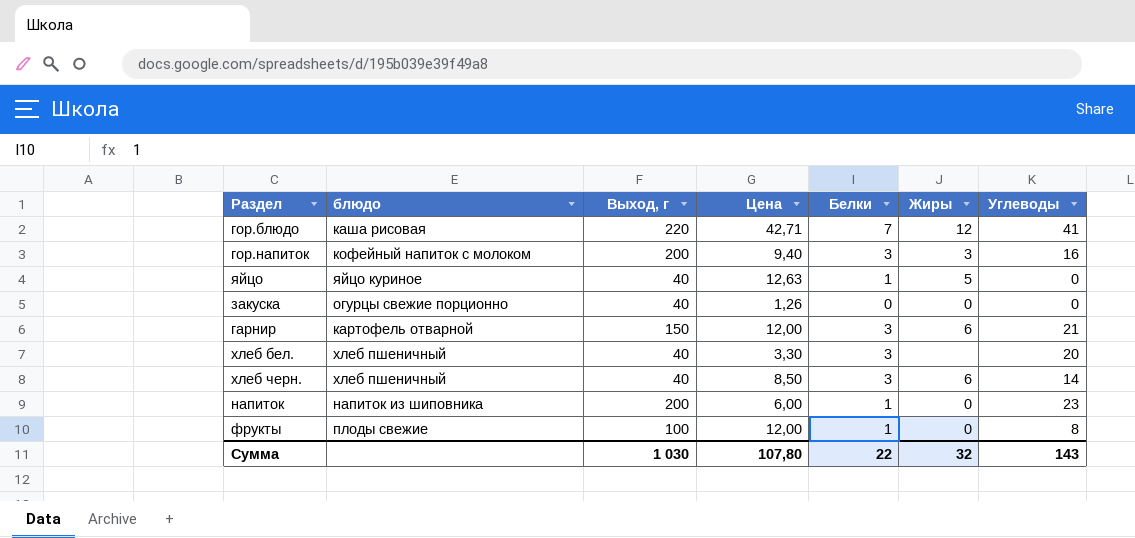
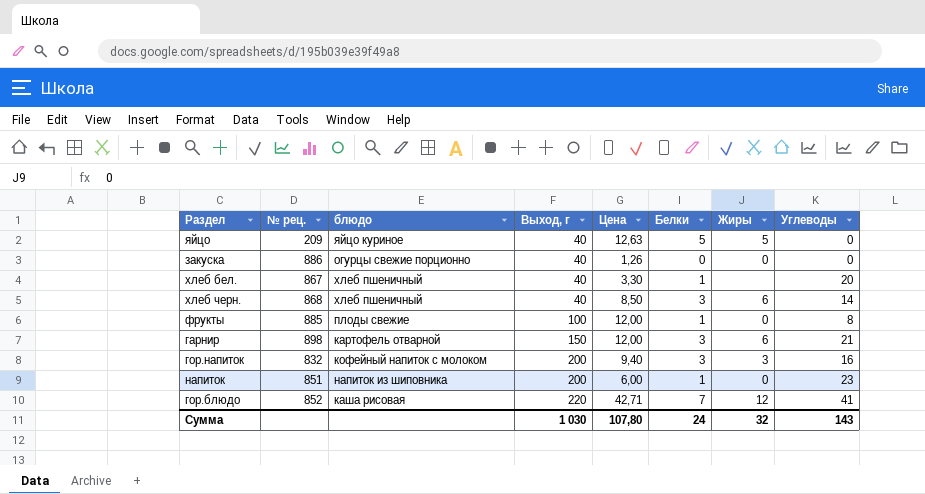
row order: none -> Выход, г ascending
column № рец. | position: none -> 2
яйцо | Белки: 1 -> 5
хлеб бел. | Белки: 3 -> 1
Сумма | Белки: 22 -> 24

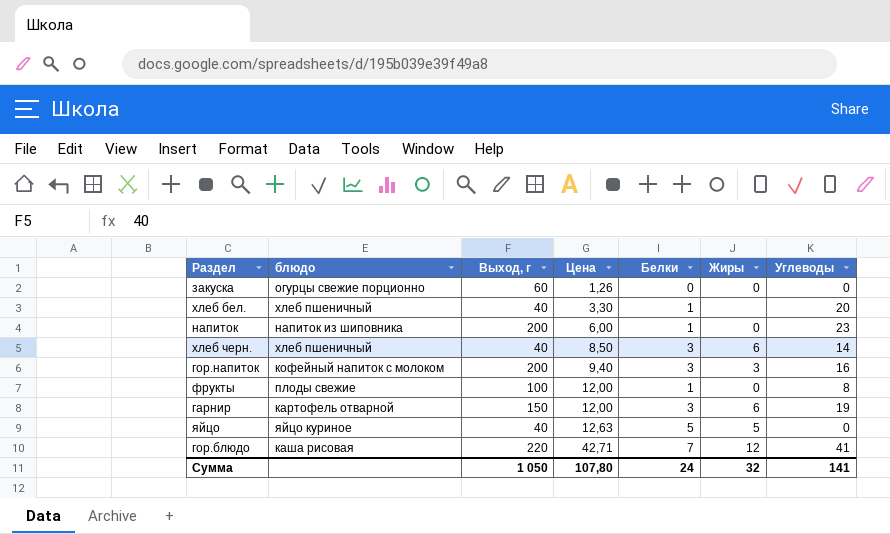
row order: Выход, г ascending -> Цена ascending
column № рец. | position: 2 -> none
закуска | Выход, г: 40 -> 60
гарнир | Углеводы: 21 -> 19
Сумма | Выход, г: 1 030 -> 1 050
Сумма | Углеводы: 143 -> 141

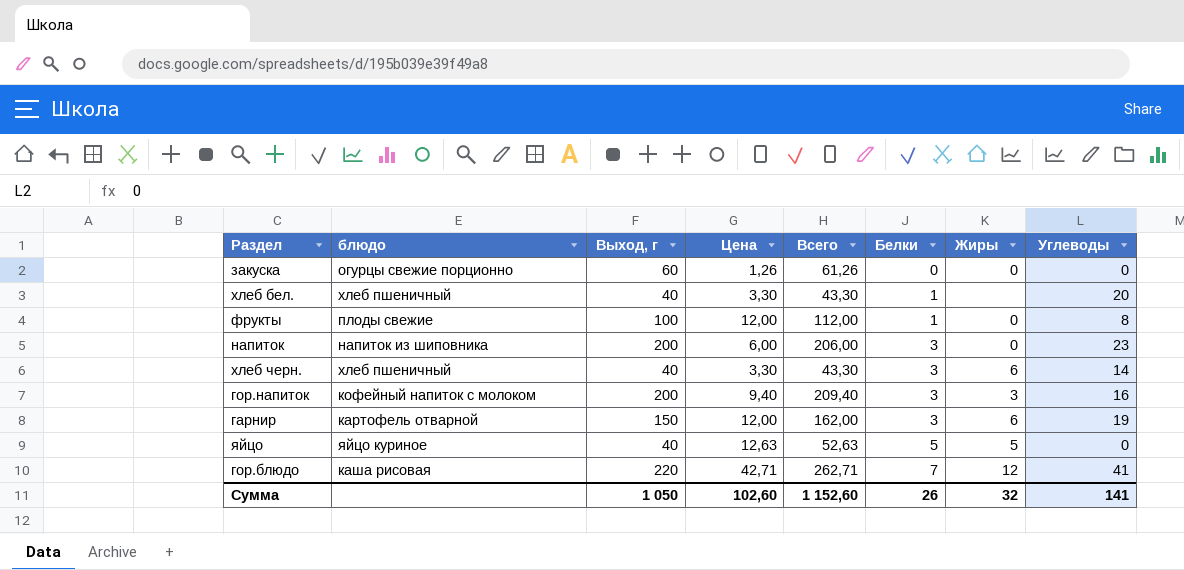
row order: Цена ascending -> Белки ascending
column Всего | formula: none -> [Выход, г] + [Цена]
напиток | Белки: 1 -> 3
хлеб черн. | Цена: 8,50 -> 3,30
Сумма | Цена: 107,80 -> 102,60
Сумма | Белки: 24 -> 26

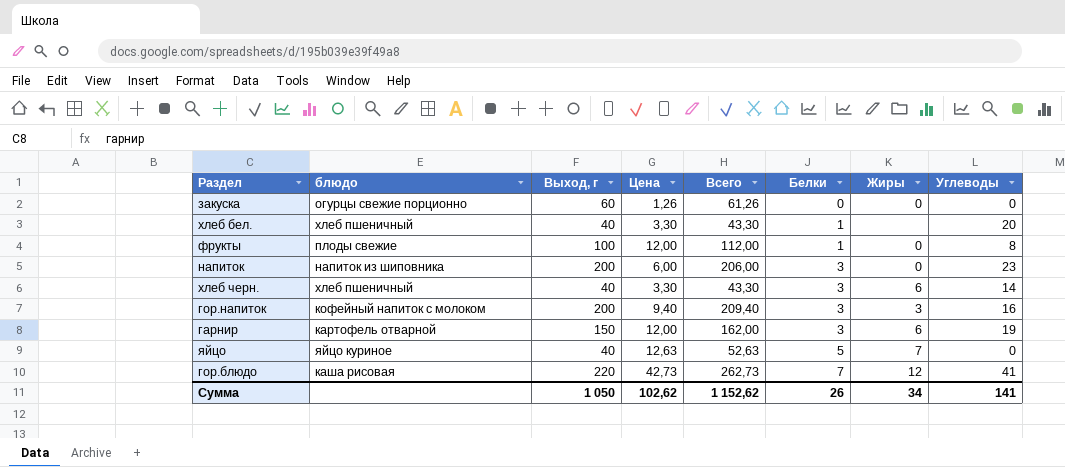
яйцо | Жиры: 5 -> 7
гор.блюдо | Цена: 42,71 -> 42,73
гор.блюдо | Всего: 262,71 -> 262,73
Сумма | Цена: 102,60 -> 102,62
Сумма | Всего: 1 152,60 -> 1 152,62
Сумма | Жиры: 32 -> 34

